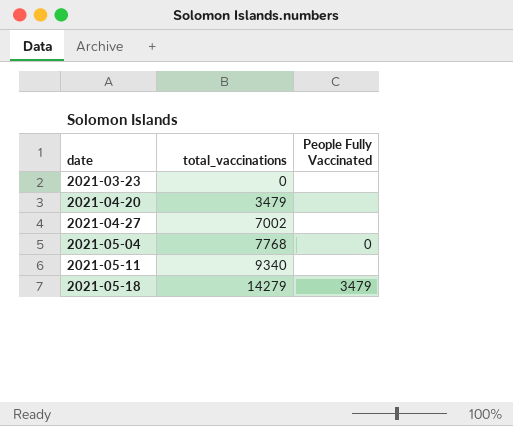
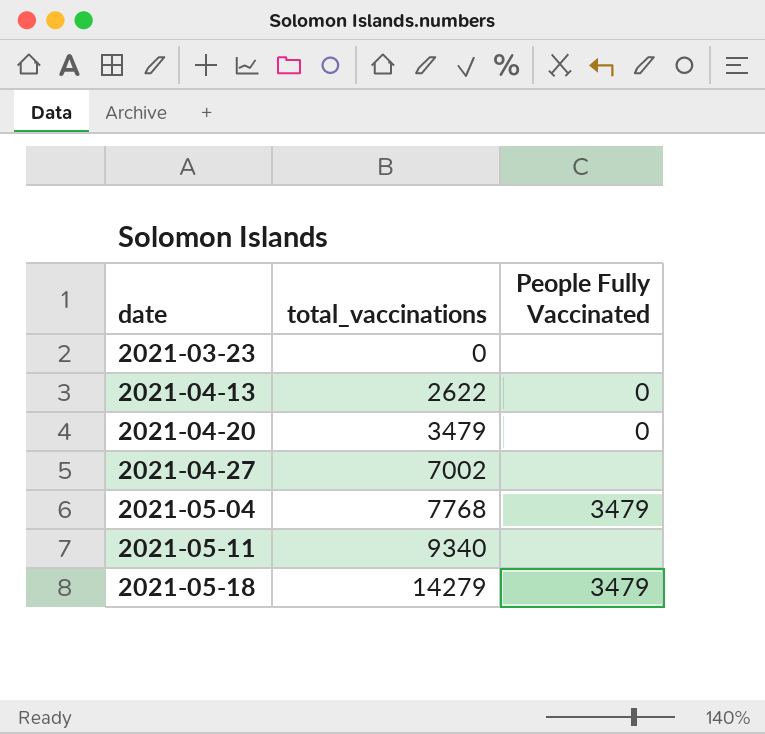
row 2021-04-13: none -> 2622 | 0
2021-04-20 | People Fully Vaccinated: none -> 0
2021-05-04 | People Fully Vaccinated: 0 -> 3479

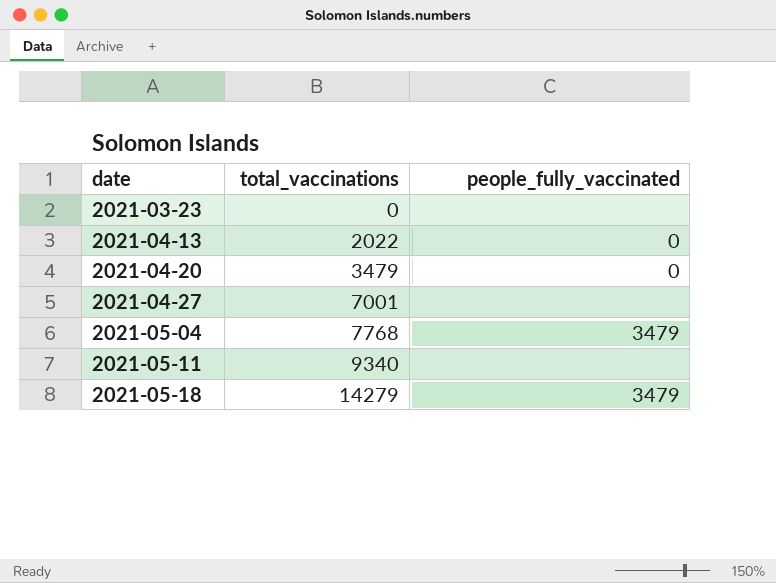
column name: People Fully Vaccinated -> people_fully_vaccinated
2021-04-13 | total_vaccinations: 2622 -> 2022
2021-04-27 | total_vaccinations: 7002 -> 7001

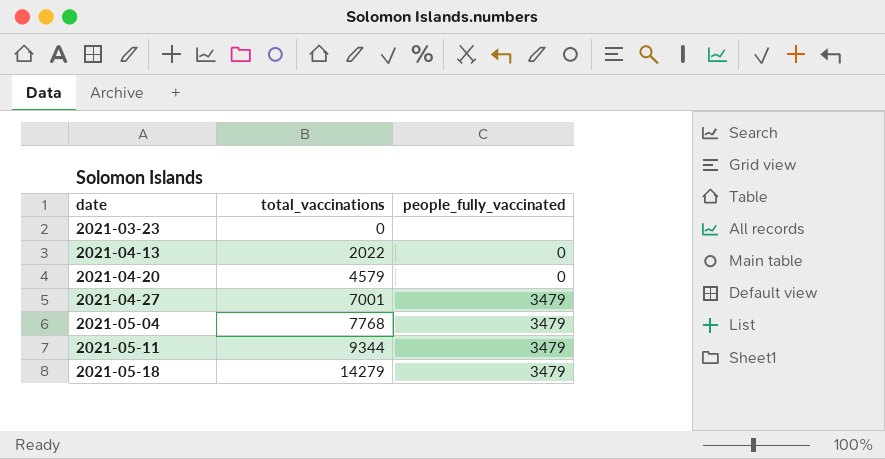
2021-04-20 | total_vaccinations: 3479 -> 4579
2021-04-27 | people_fully_vaccinated: none -> 3479
2021-05-11 | total_vaccinations: 9340 -> 9344
2021-05-11 | people_fully_vaccinated: none -> 3479

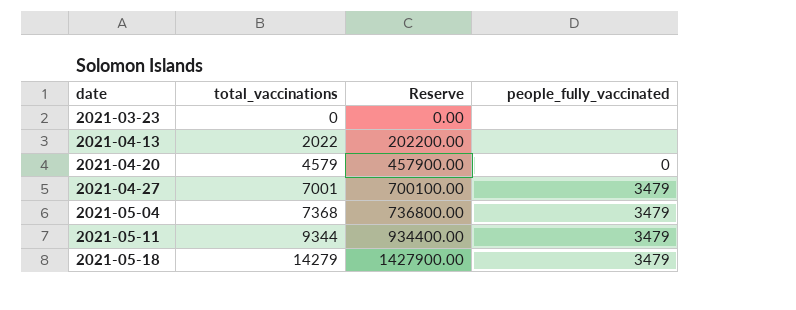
column Reserve | formula: none -> [total_vaccinations] * 100
2021-04-13 | people_fully_vaccinated: 0 -> none
2021-05-04 | total_vaccinations: 7768 -> 7368

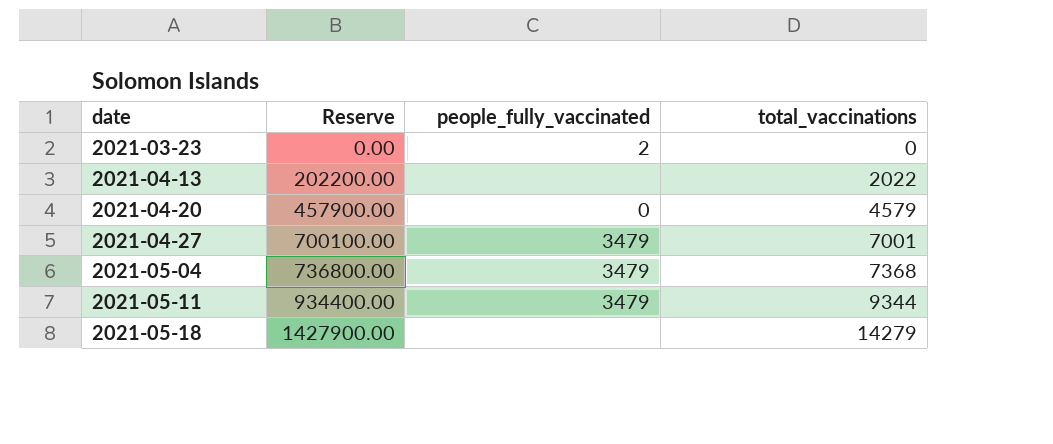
column total_vaccinations | position: 2 -> 4
2021-03-23 | people_fully_vaccinated: none -> 2
2021-05-18 | people_fully_vaccinated: 3479 -> none

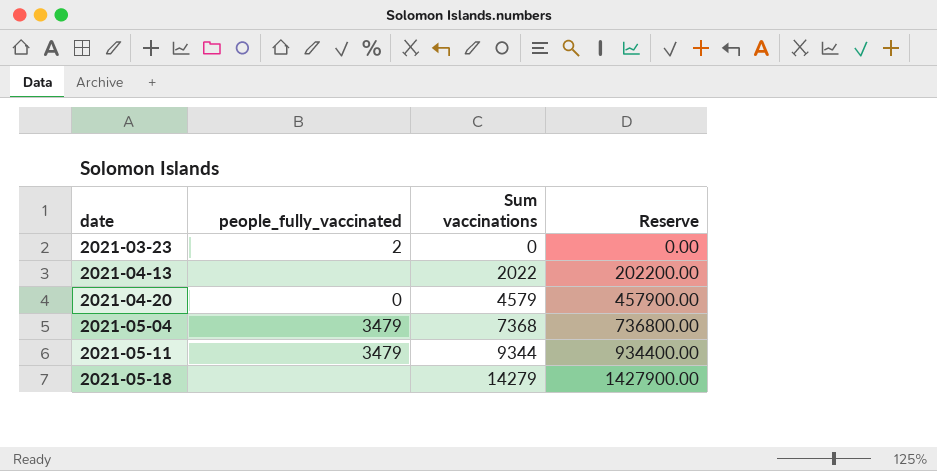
column name: total_vaccinations -> Sum vaccinations
column Reserve | position: 2 -> 4
row 2021-04-27: 700100.00 | 3479 | 7001 -> none

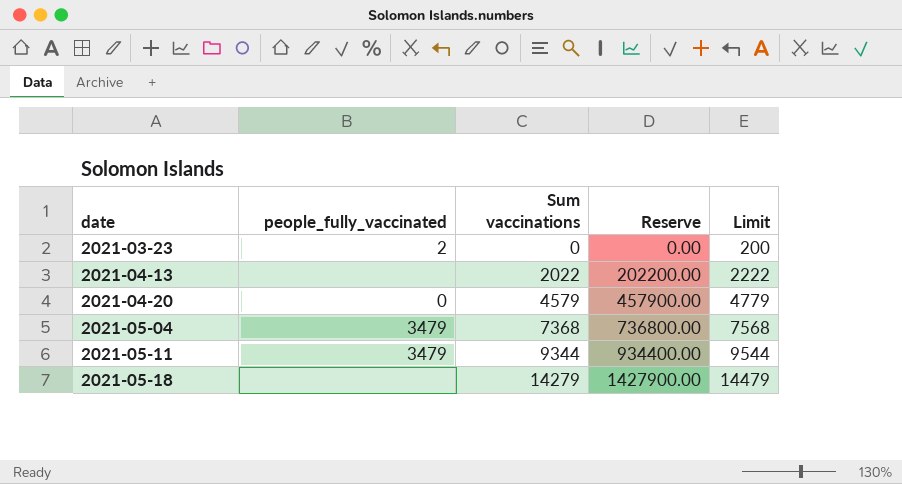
column Limit | formula: none -> [Sum vaccinations] + 200

